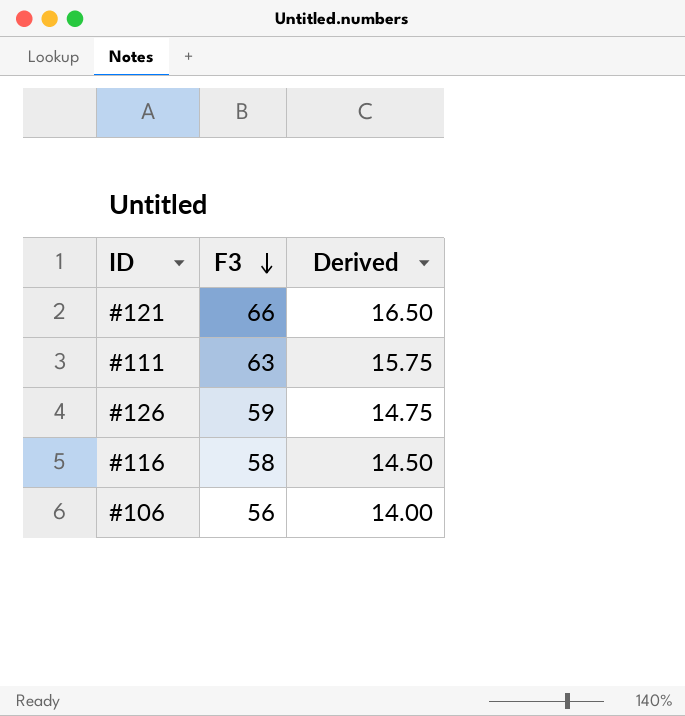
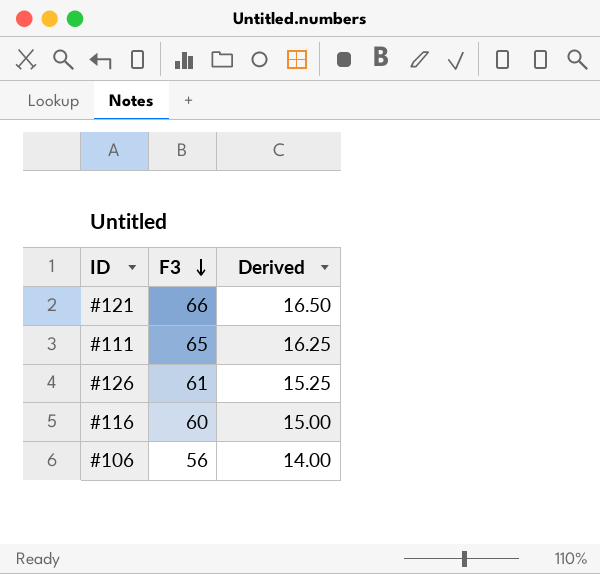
#111 | F3: 63 -> 65
#111 | Derived: 15.75 -> 16.25
#126 | F3: 59 -> 61
#126 | Derived: 14.75 -> 15.25
#116 | F3: 58 -> 60
#116 | Derived: 14.50 -> 15.00

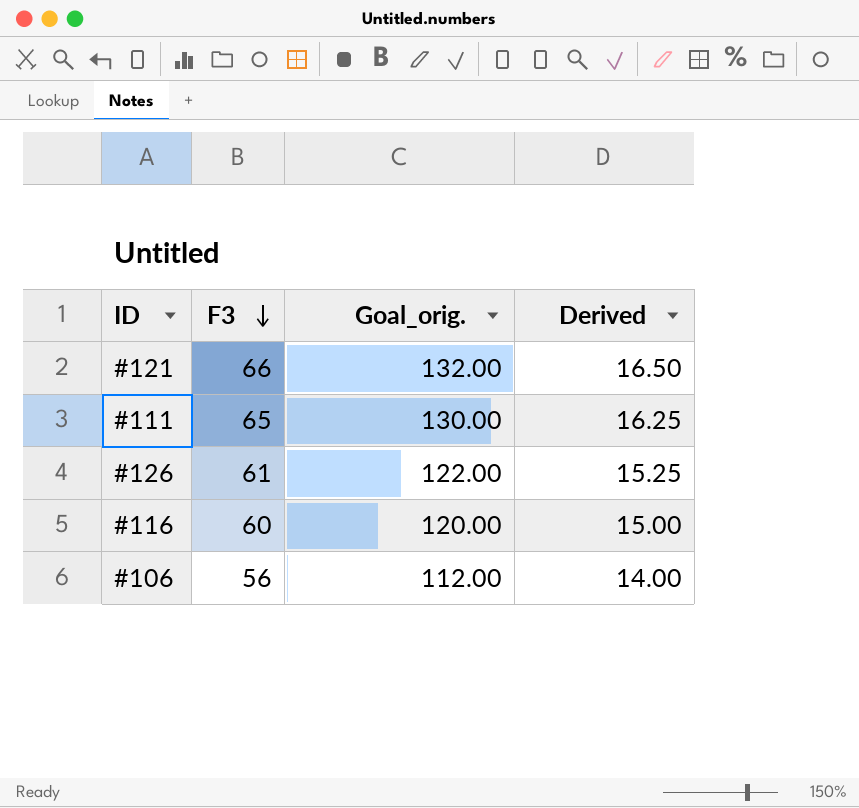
column Goal_orig. | formula: none -> [F3] * 2

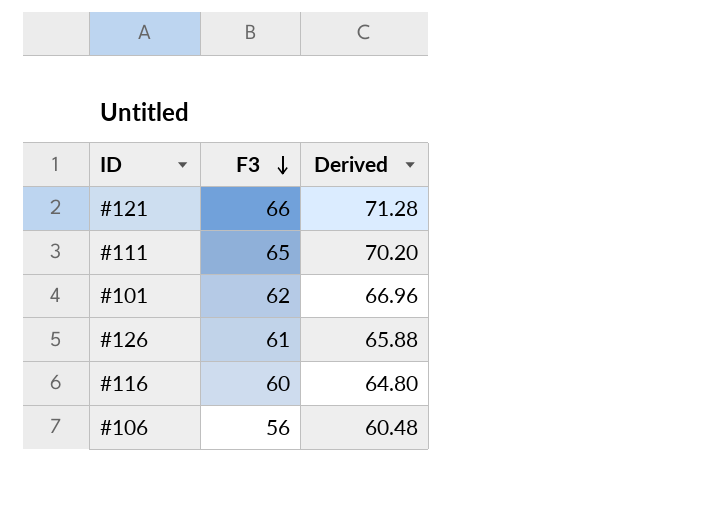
column Goal_orig. | formula: [F3] * 2 -> none
column Derived | formula: [F3] * 0.25 -> [F3] * 1.08
row #101: none -> 62 | 66.96

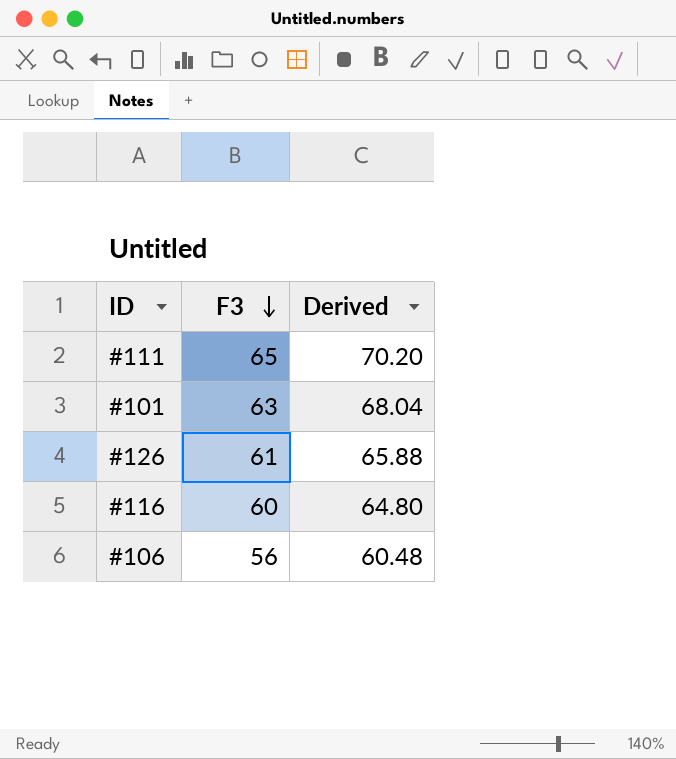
row #121: 66 | 71.28 -> none
#101 | F3: 62 -> 63
#101 | Derived: 66.96 -> 68.04

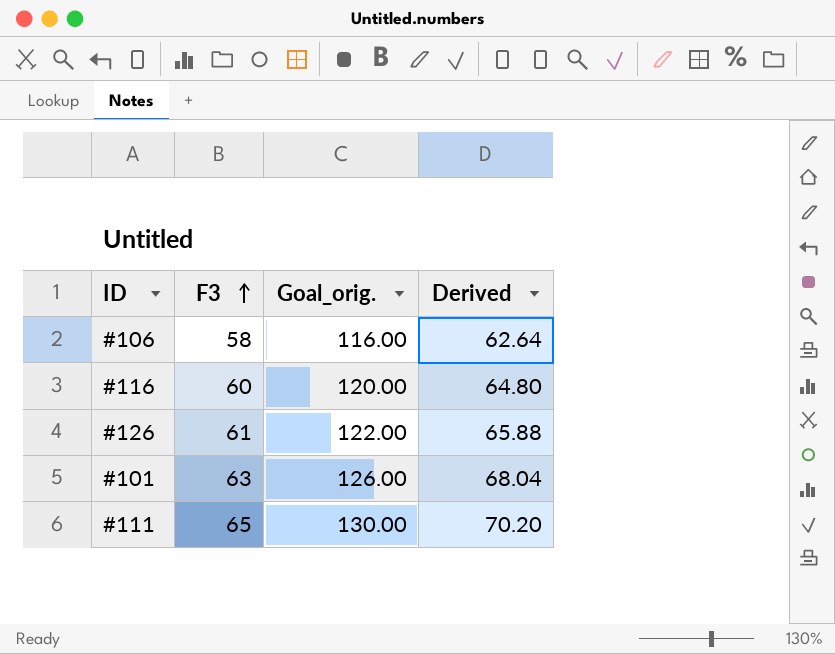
row order: F3 descending -> F3 ascending
column Goal_orig. | formula: none -> [F3] * 2
#106 | F3: 56 -> 58
#106 | Derived: 60.48 -> 62.64

